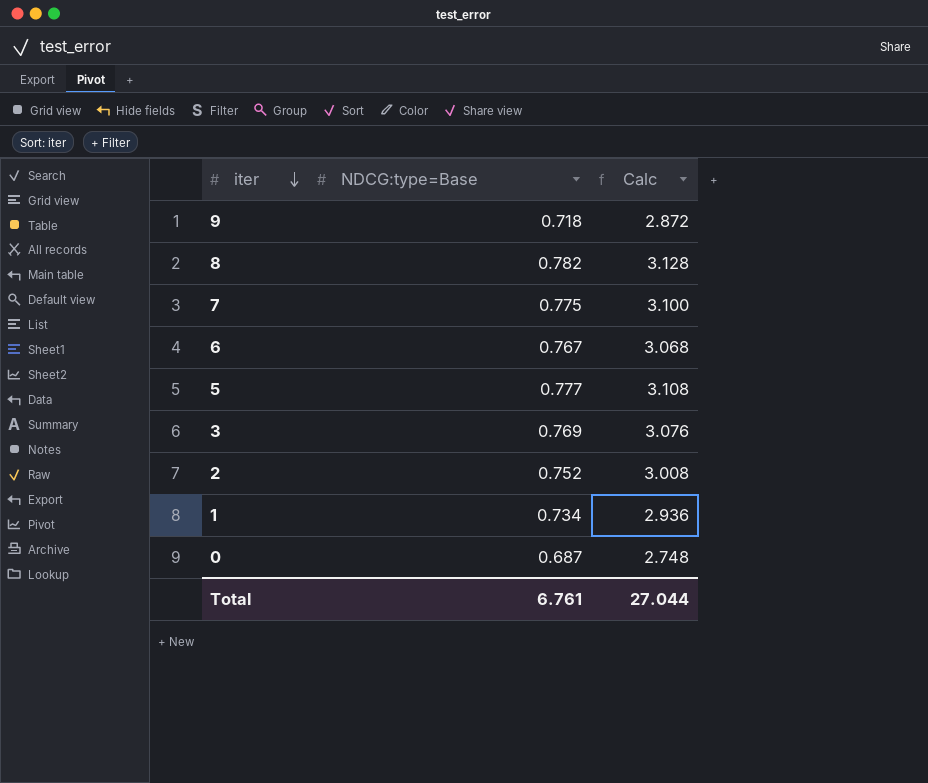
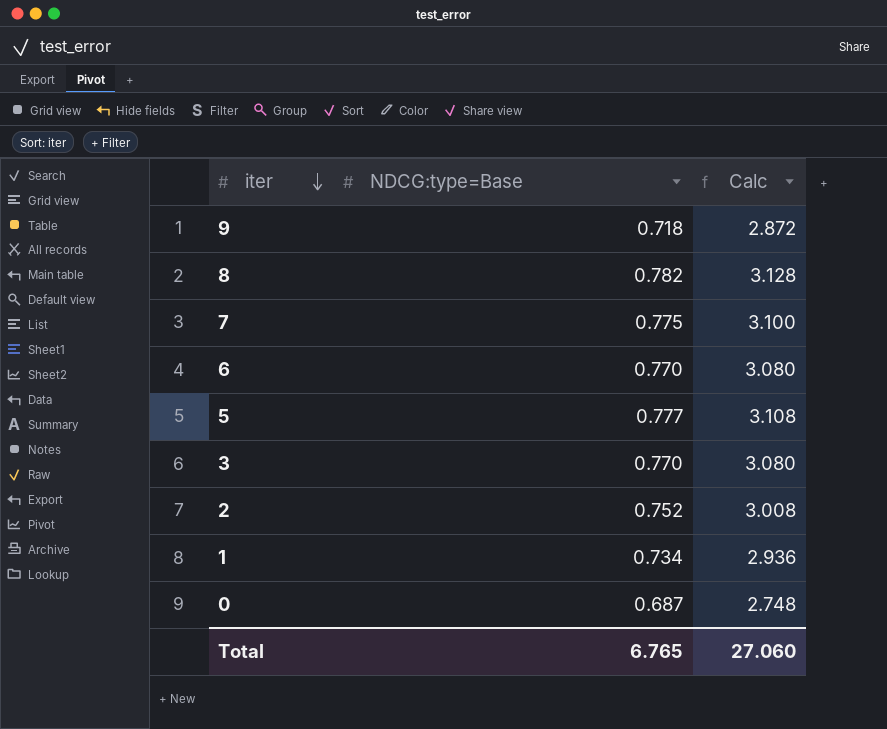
6 | NDCG:type=Base: 0.767 -> 0.770
6 | Calc: 3.068 -> 3.080
3 | NDCG:type=Base: 0.769 -> 0.770
3 | Calc: 3.076 -> 3.080
Total | NDCG:type=Base: 6.761 -> 6.765
Total | Calc: 27.044 -> 27.060

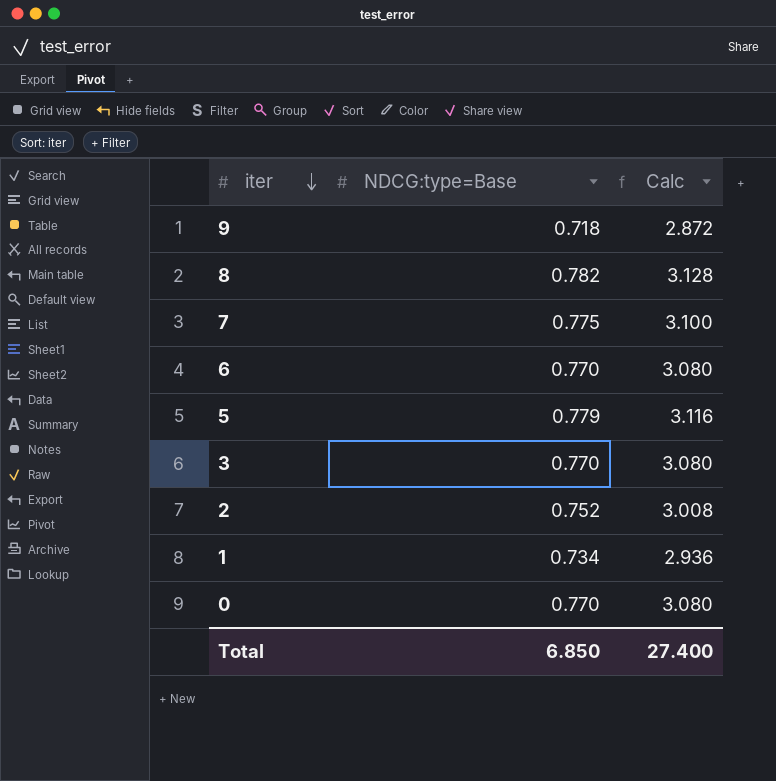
5 | NDCG:type=Base: 0.777 -> 0.779
5 | Calc: 3.108 -> 3.116
0 | NDCG:type=Base: 0.687 -> 0.770
0 | Calc: 2.748 -> 3.080
Total | NDCG:type=Base: 6.765 -> 6.850
Total | Calc: 27.060 -> 27.400

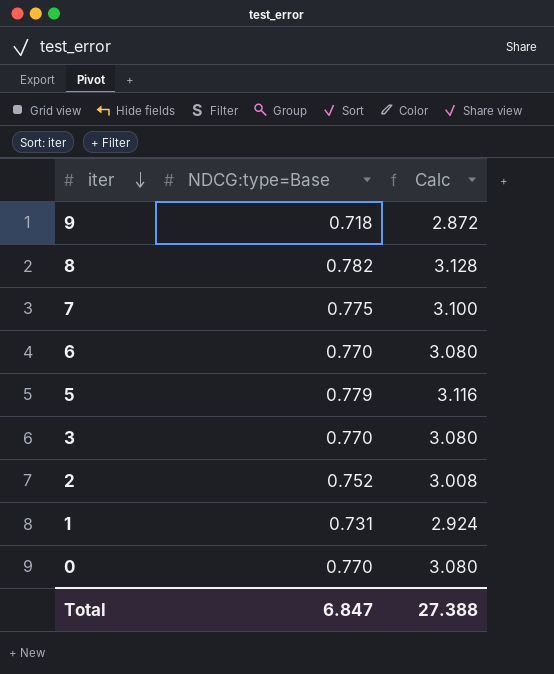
1 | NDCG:type=Base: 0.734 -> 0.731
1 | Calc: 2.936 -> 2.924
Total | NDCG:type=Base: 6.850 -> 6.847
Total | Calc: 27.400 -> 27.388

